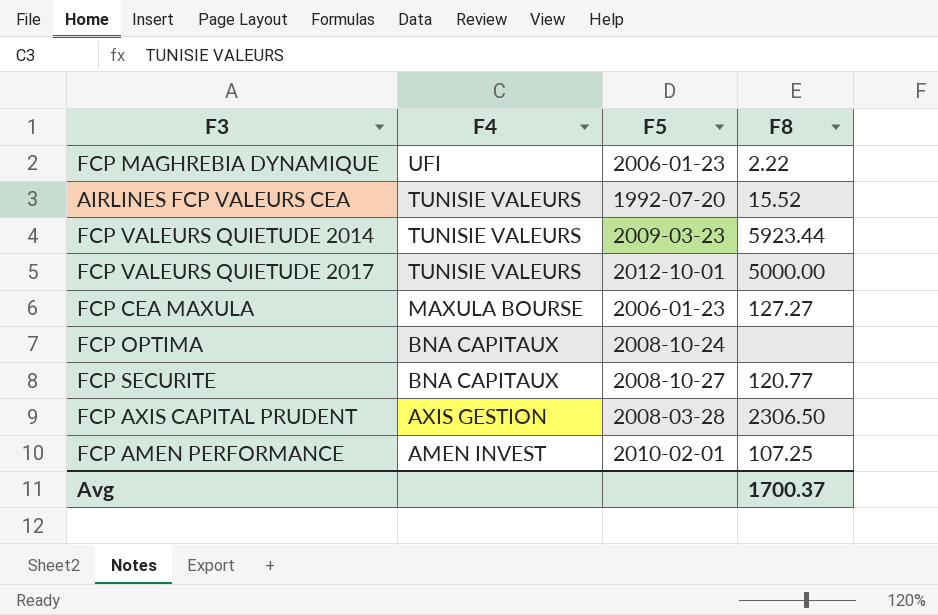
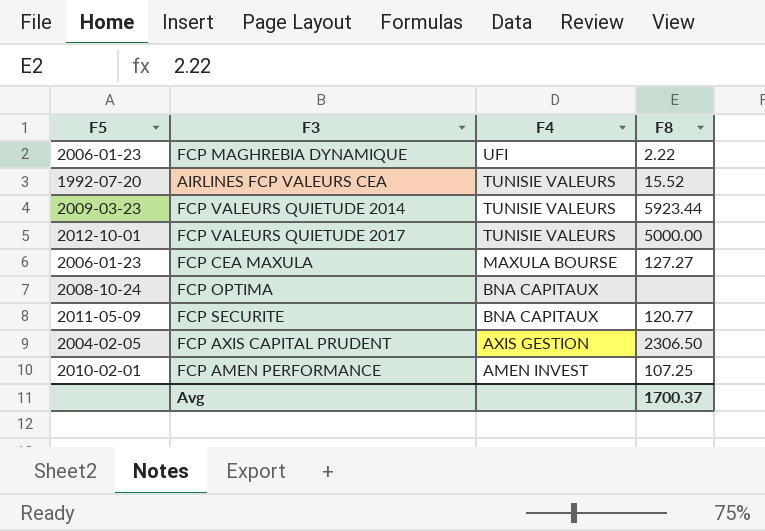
column F5 | position: 3 -> 1
FCP SECURITE | F5: 2008-10-27 -> 2011-05-09
FCP AXIS CAPITAL PRUDENT | F5: 2008-03-28 -> 2004-02-05

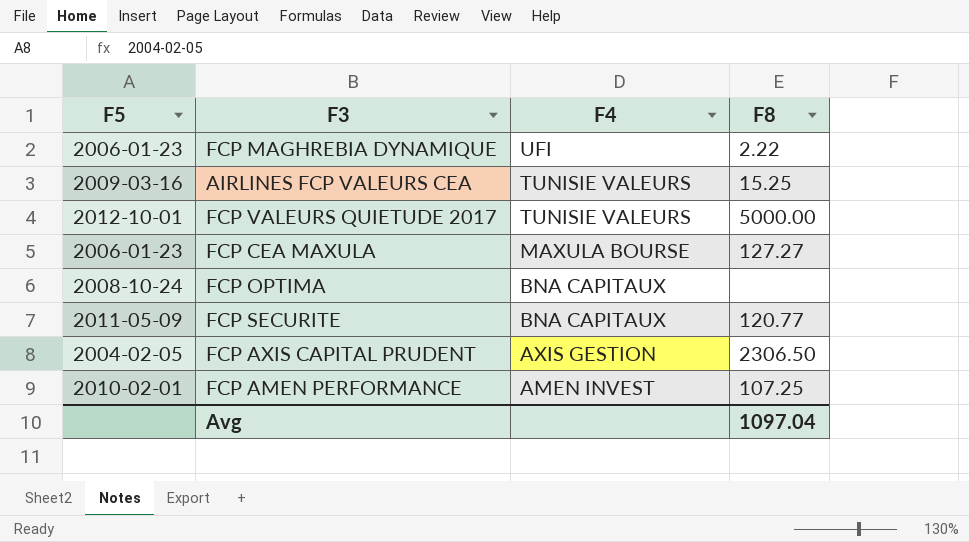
row FCP VALEURS QUIETUDE 2014: 2009-03-23 | TUNISIE VALEURS | 5923.44 -> none
AIRLINES FCP VALEURS CEA | F5: 1992-07-20 -> 2009-03-16
AIRLINES FCP VALEURS CEA | F8: 15.52 -> 15.25
Avg | F8: 1700.37 -> 1097.04

